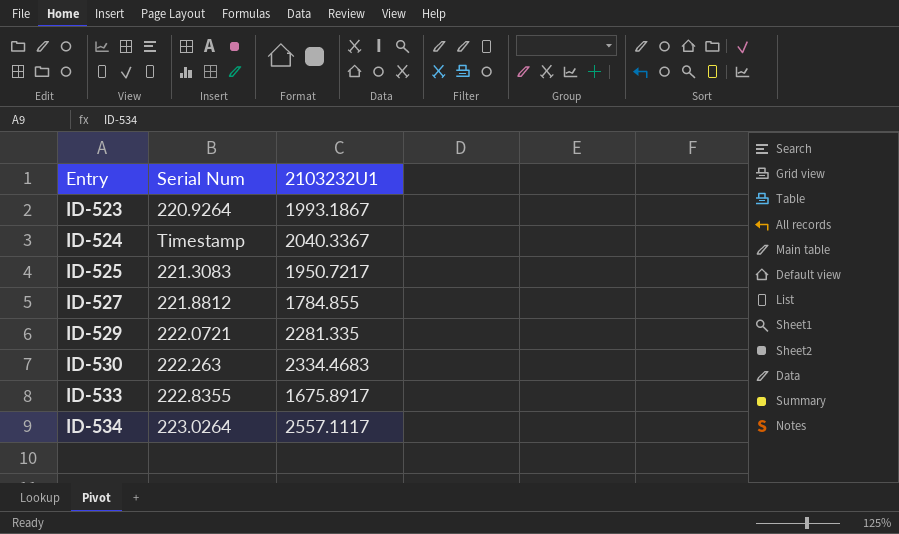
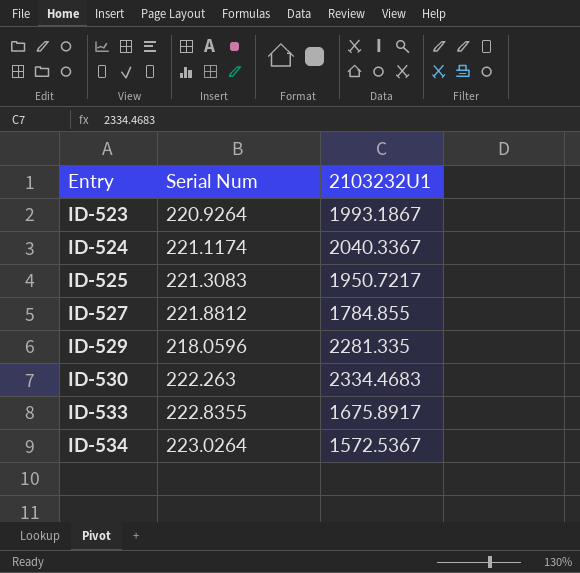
ID-524 | Serial Num: Timestamp -> 221.1174
ID-529 | Serial Num: 222.0721 -> 218.0596
ID-534 | 2103232U1: 2557.1117 -> 1572.5367

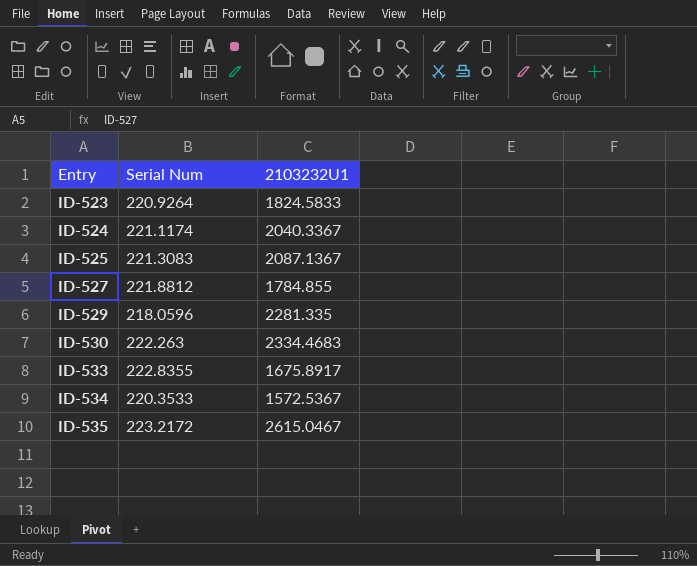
ID-523 | 2103232U1: 1993.1867 -> 1824.5833
ID-525 | 2103232U1: 1950.7217 -> 2087.1367
ID-534 | Serial Num: 223.0264 -> 220.3533
row ID-535: none -> 223.2172 | 2615.0467

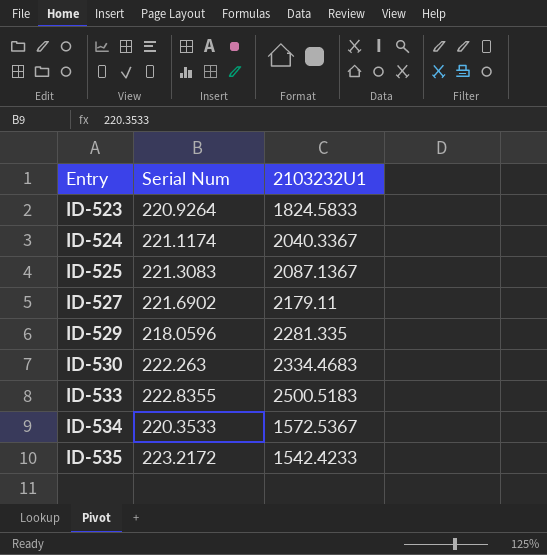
ID-527 | Serial Num: 221.8812 -> 221.6902
ID-527 | 2103232U1: 1784.855 -> 2179.11
ID-533 | 2103232U1: 1675.8917 -> 2500.5183
ID-535 | 2103232U1: 2615.0467 -> 1542.4233

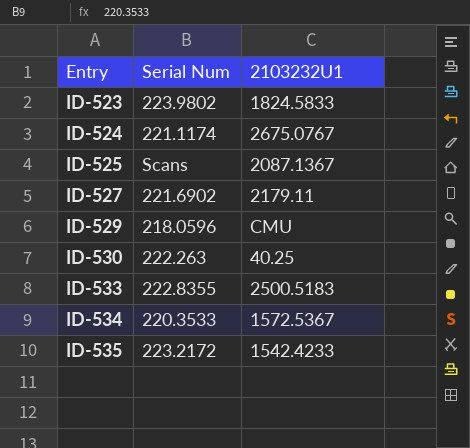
ID-523 | Serial Num: 220.9264 -> 223.9802
ID-524 | 2103232U1: 2040.3367 -> 2675.0767
ID-525 | Serial Num: 221.3083 -> Scans
ID-529 | 2103232U1: 2281.335 -> CMU
ID-530 | 2103232U1: 2334.4683 -> 40.25

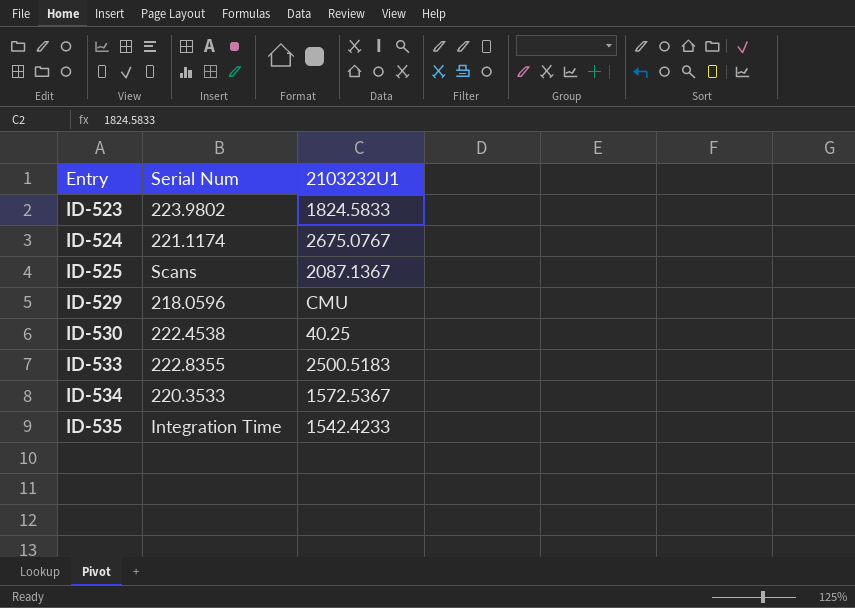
row ID-527: 221.6902 | 2179.11 -> none
ID-530 | Serial Num: 222.263 -> 222.4538
ID-535 | Serial Num: 223.2172 -> Integration Time

